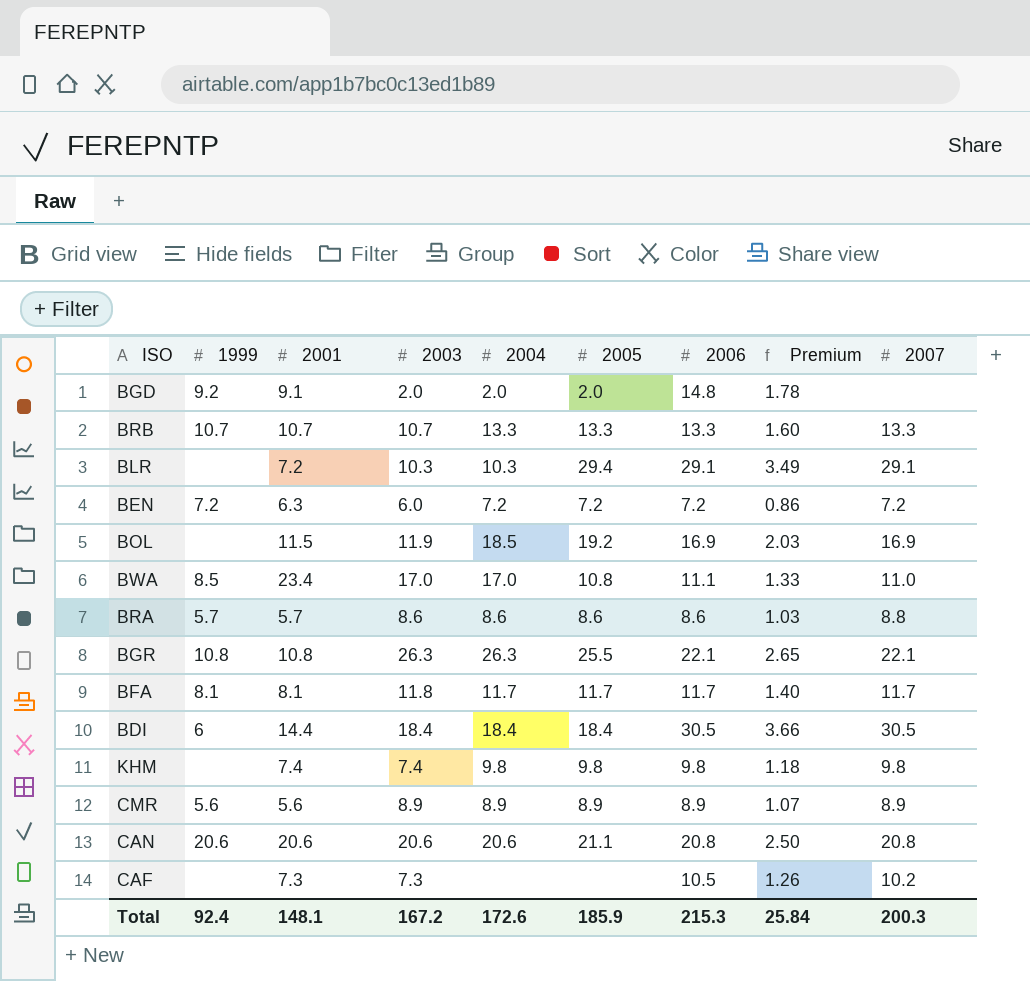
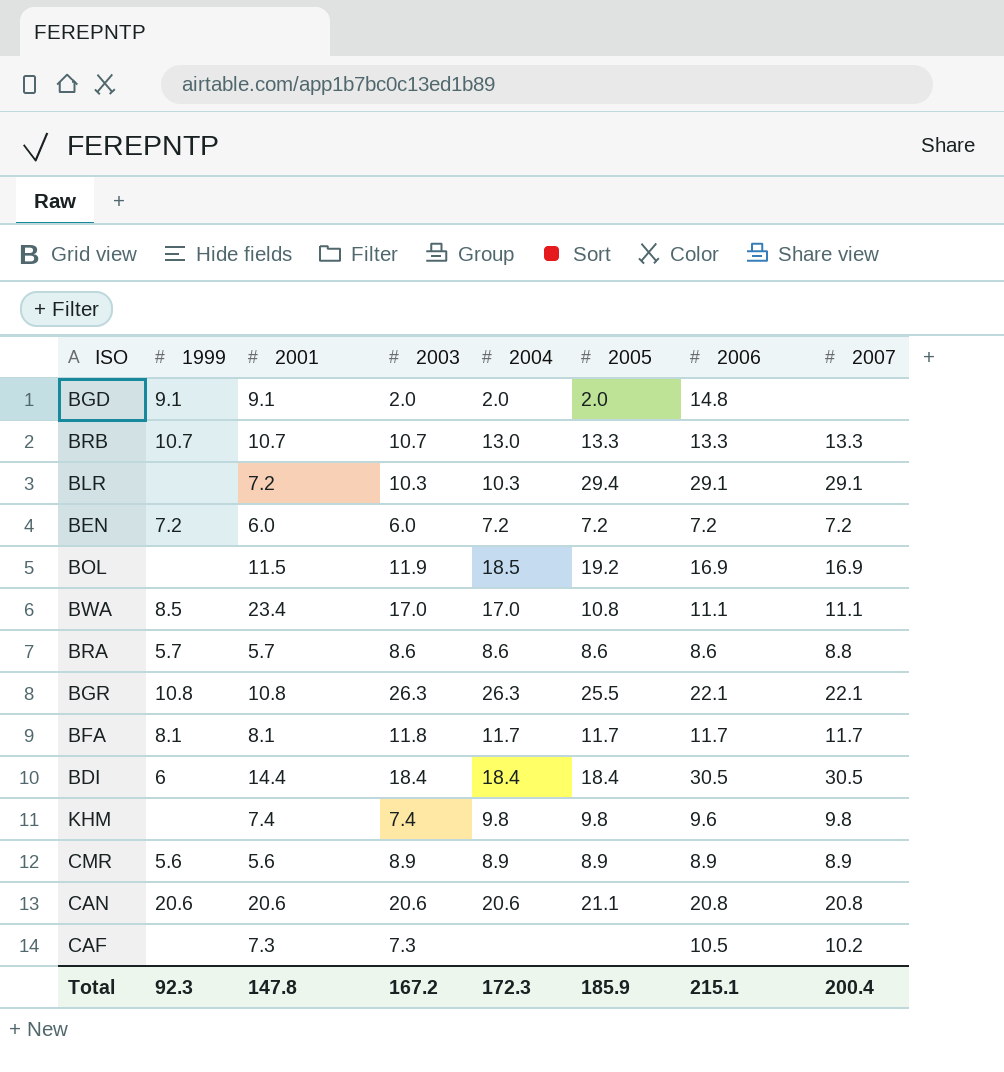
column Premium | formula: [2006] * 0.12 -> none
BGD | 1999: 9.2 -> 9.1
BRB | 2004: 13.3 -> 13.0
BEN | 2001: 6.3 -> 6.0
BWA | 2007: 11.0 -> 11.1
KHM | 2006: 9.8 -> 9.6
Total | 1999: 92.4 -> 92.3
Total | 2001: 148.1 -> 147.8
Total | 2004: 172.6 -> 172.3
Total | 2006: 215.3 -> 215.1
Total | 2007: 200.3 -> 200.4

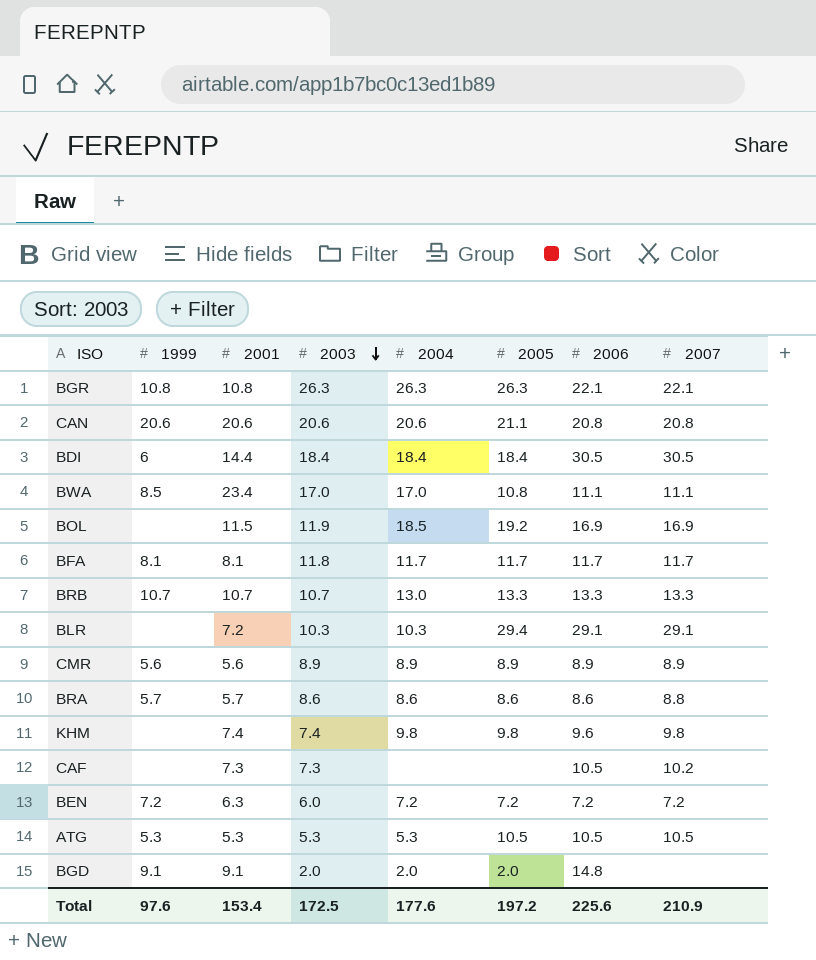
row order: none -> 2003 descending
BGR | 2005: 25.5 -> 26.3
BEN | 2001: 6.0 -> 6.3
row ATG: none -> 5.3 | 5.3 | 5.3 | 5.3 | 10.5 | 10.5 | 10.5
Total | 1999: 92.3 -> 97.6
Total | 2001: 147.8 -> 153.4
Total | 2003: 167.2 -> 172.5
Total | 2004: 172.3 -> 177.6
Total | 2005: 185.9 -> 197.2
Total | 2006: 215.1 -> 225.6
Total | 2007: 200.4 -> 210.9

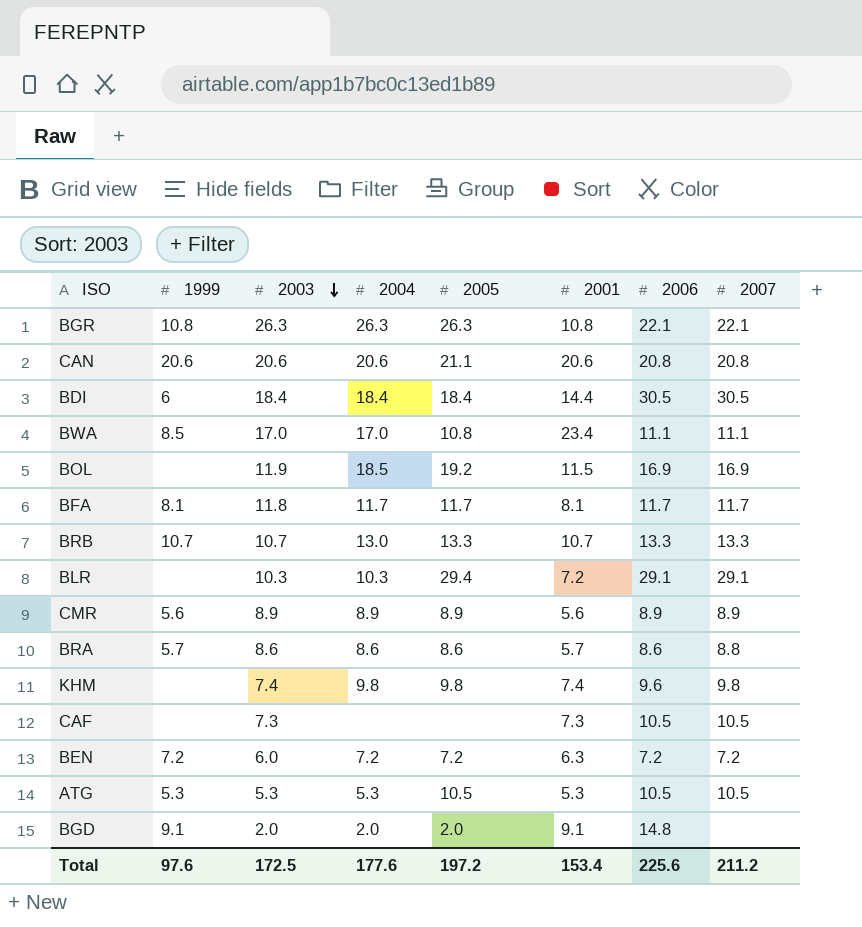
column 2001 | position: 3 -> 6
CAF | 2007: 10.2 -> 10.5
Total | 2007: 210.9 -> 211.2

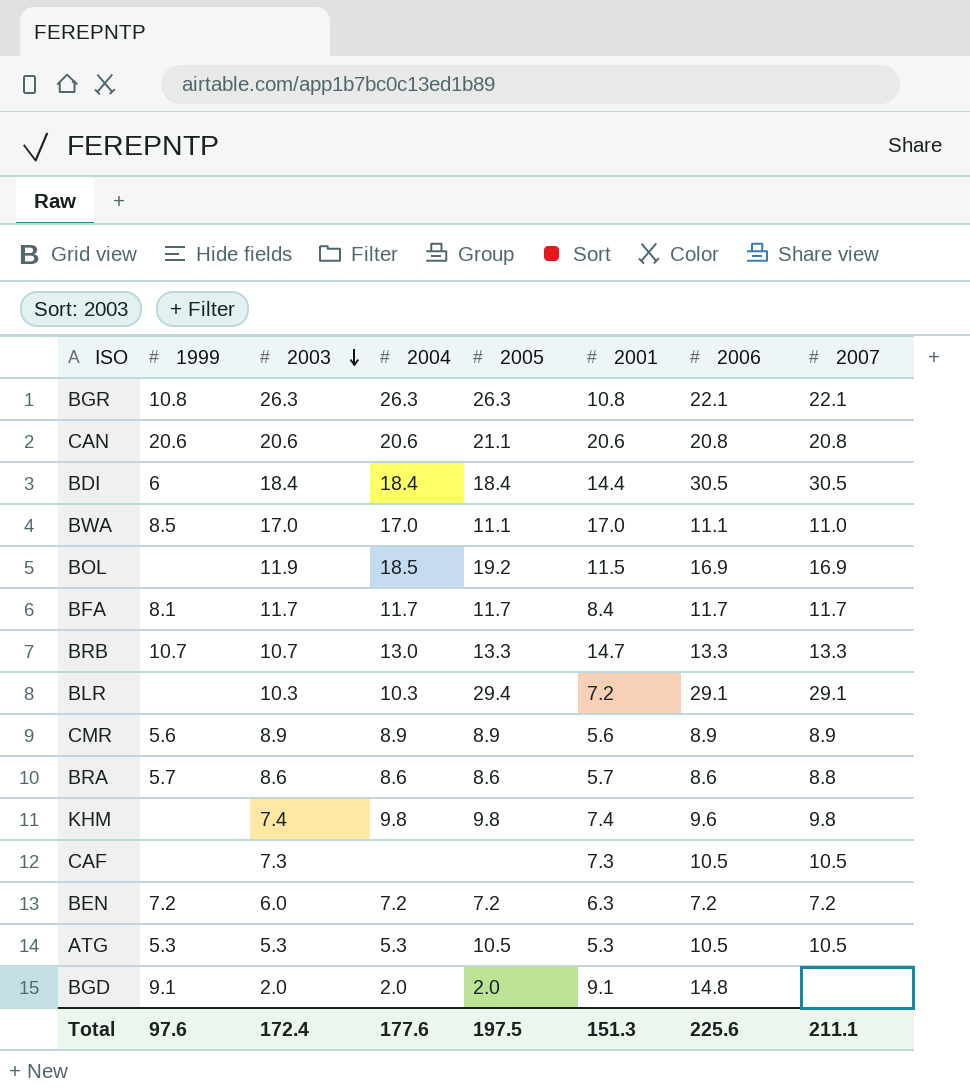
BWA | 2005: 10.8 -> 11.1
BWA | 2001: 23.4 -> 17.0
BWA | 2007: 11.1 -> 11.0
BFA | 2003: 11.8 -> 11.7
BFA | 2001: 8.1 -> 8.4
BRB | 2001: 10.7 -> 14.7
Total | 2003: 172.5 -> 172.4
Total | 2005: 197.2 -> 197.5
Total | 2001: 153.4 -> 151.3
Total | 2007: 211.2 -> 211.1

